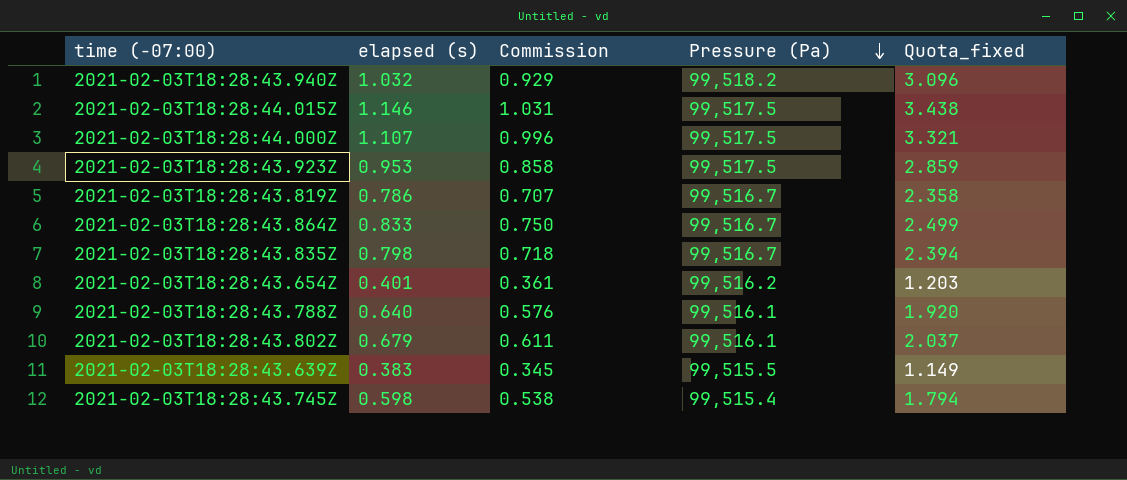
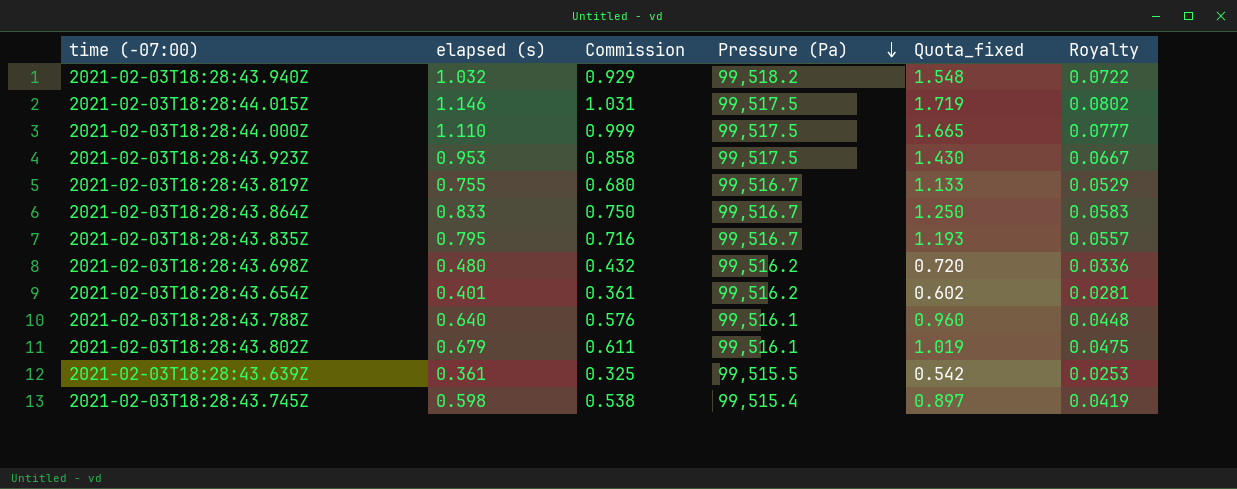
column Quota_fixed | formula: [elapsed (s)] * 3 -> [elapsed (s)] * 1.5
column Royalty | formula: none -> [elapsed (s)] * 0.07
2021-02-03T18:28:44.000Z | elapsed (s): 1.107 -> 1.110
2021-02-03T18:28:44.000Z | Commission: 0.996 -> 0.999
2021-02-03T18:28:43.819Z | elapsed (s): 0.786 -> 0.755
2021-02-03T18:28:43.819Z | Commission: 0.707 -> 0.680
2021-02-03T18:28:43.835Z | elapsed (s): 0.798 -> 0.795
2021-02-03T18:28:43.835Z | Commission: 0.718 -> 0.716
row 2021-02-03T18:28:43.698Z: none -> 0.480 | 0.432 | 99,516.2 | 0.720 | 0.0336
2021-02-03T18:28:43.639Z | elapsed (s): 0.383 -> 0.361
2021-02-03T18:28:43.639Z | Commission: 0.345 -> 0.325

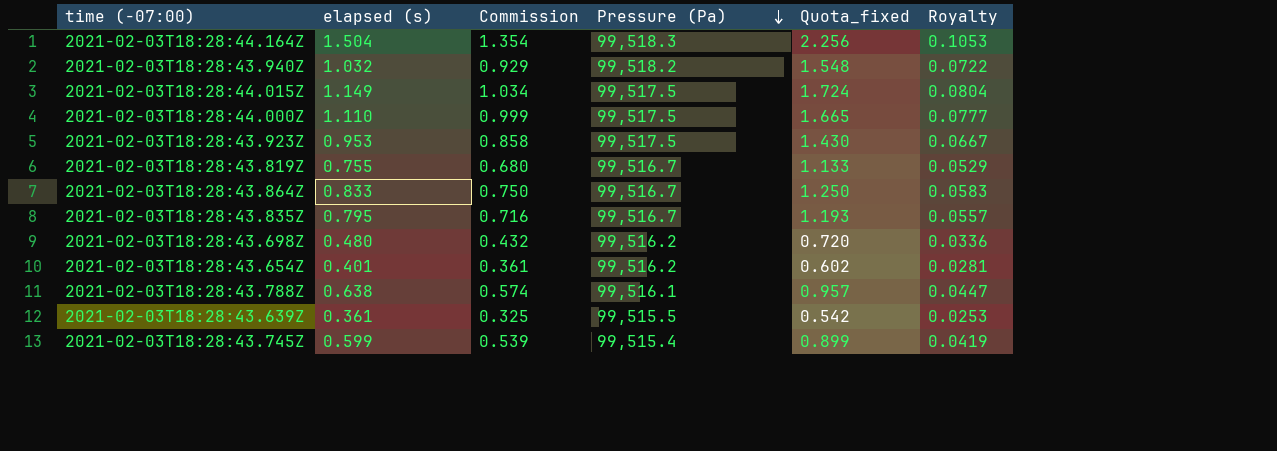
row 2021-02-03T18:28:43.802Z: 0.679 | 0.611 | 99,516.1 | 1.019 | 0.0475 -> none
row 2021-02-03T18:28:44.164Z: none -> 1.504 | 1.354 | 99,518.3 | 2.256 | 0.1053
2021-02-03T18:28:44.015Z | elapsed (s): 1.146 -> 1.149
2021-02-03T18:28:44.015Z | Commission: 1.031 -> 1.034
2021-02-03T18:28:44.015Z | Quota_fixed: 1.719 -> 1.724
2021-02-03T18:28:44.015Z | Royalty: 0.0802 -> 0.0804
2021-02-03T18:28:43.788Z | elapsed (s): 0.640 -> 0.638
2021-02-03T18:28:43.788Z | Commission: 0.576 -> 0.574
2021-02-03T18:28:43.788Z | Quota_fixed: 0.960 -> 0.957
2021-02-03T18:28:43.788Z | Royalty: 0.0448 -> 0.0447
2021-02-03T18:28:43.745Z | elapsed (s): 0.598 -> 0.599
2021-02-03T18:28:43.745Z | Commission: 0.538 -> 0.539
2021-02-03T18:28:43.745Z | Quota_fixed: 0.897 -> 0.899

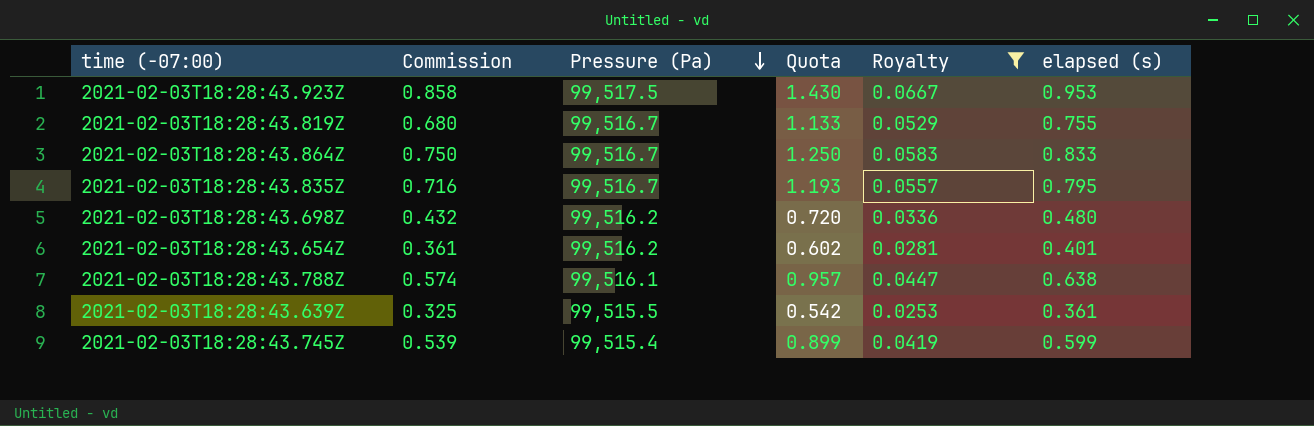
filter: none -> Royalty <= 0.0667
column name: Quota_fixed -> Quota
column elapsed (s) | position: 2 -> 6

